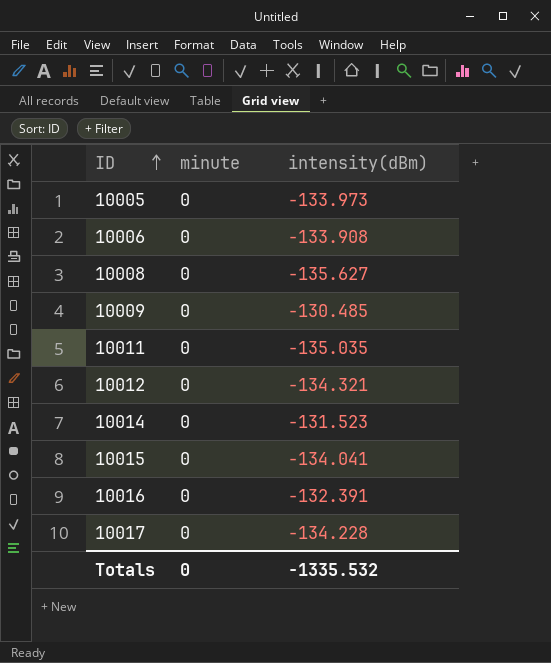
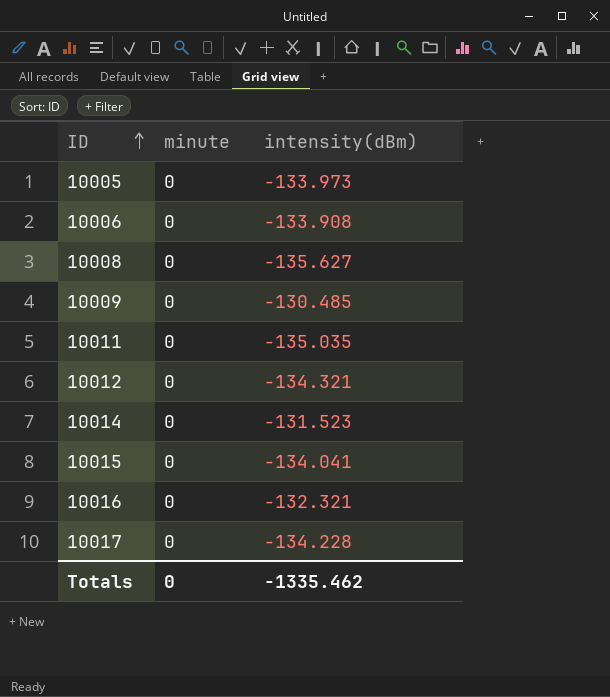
10016 | intensity(dBm): -132.391 -> -132.321
Totals | intensity(dBm): -1335.532 -> -1335.462

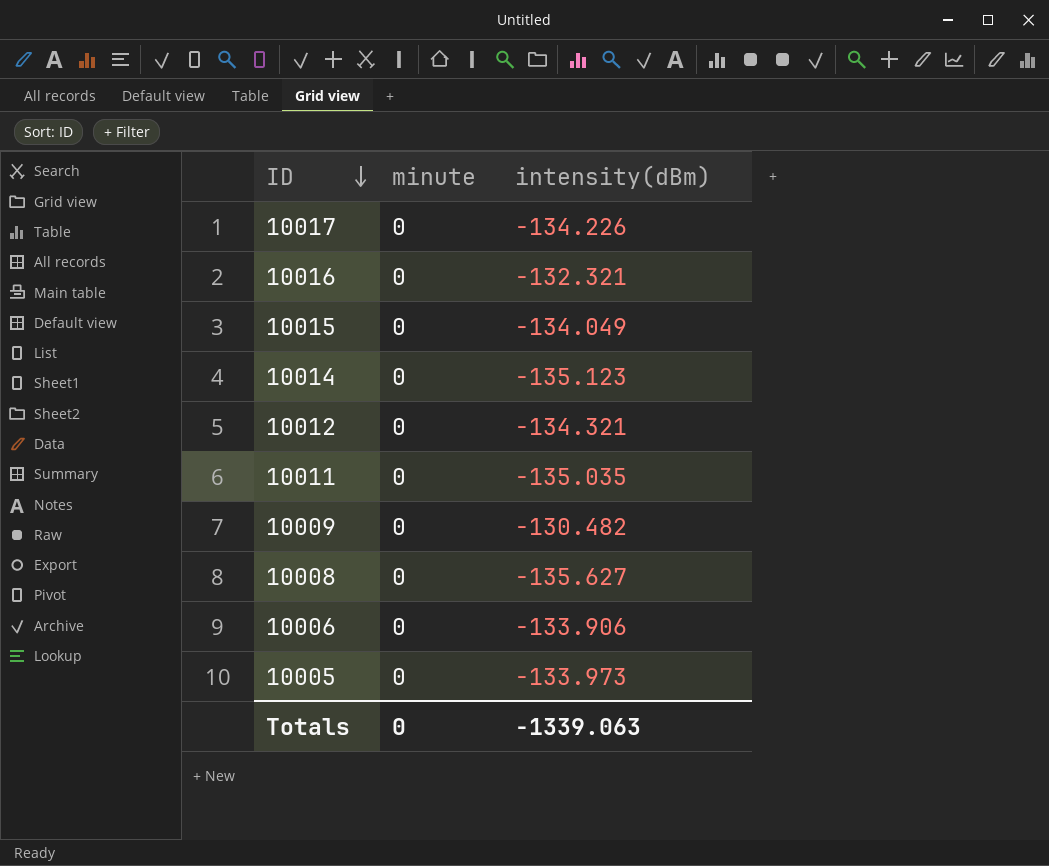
row order: ID ascending -> ID descending
10017 | intensity(dBm): -134.228 -> -134.226
10015 | intensity(dBm): -134.041 -> -134.049
10014 | intensity(dBm): -131.523 -> -135.123
10009 | intensity(dBm): -130.485 -> -130.482
10006 | intensity(dBm): -133.908 -> -133.906
Totals | intensity(dBm): -1335.462 -> -1339.063

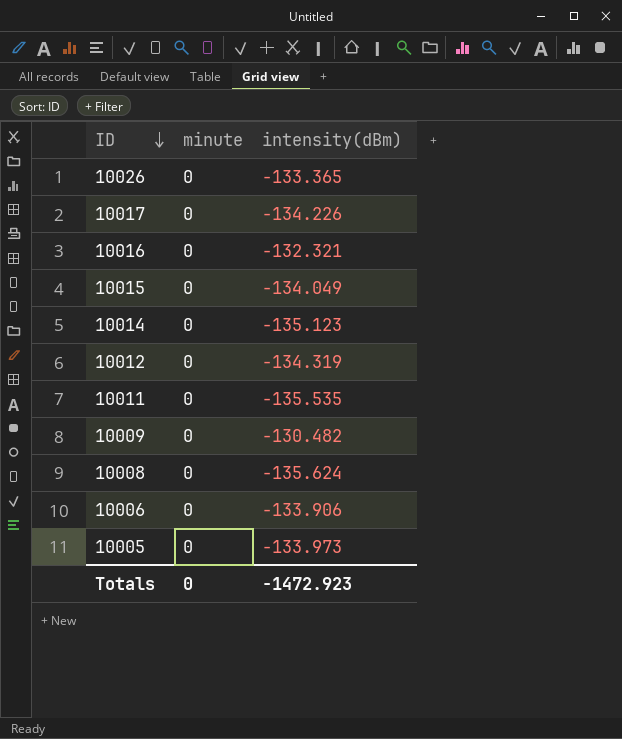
row 10026: none -> 0 | -133.365
10012 | intensity(dBm): -134.321 -> -134.319
10011 | intensity(dBm): -135.035 -> -135.535
10008 | intensity(dBm): -135.627 -> -135.624
Totals | intensity(dBm): -1339.063 -> -1472.923

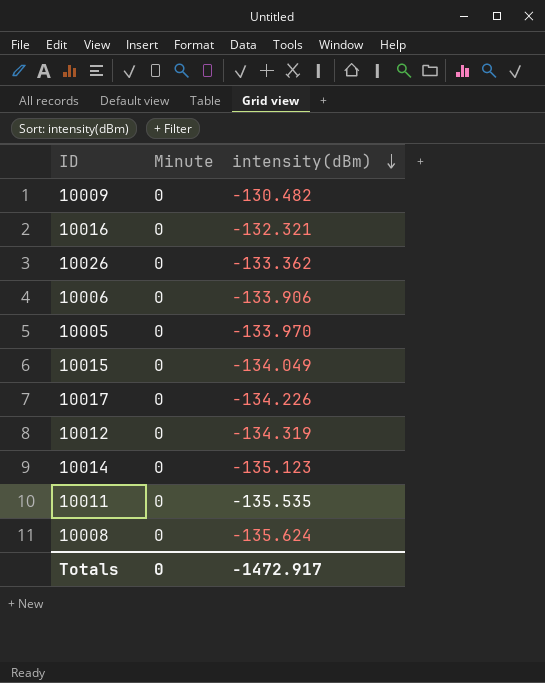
row order: ID descending -> intensity(dBm) descending
column name: minute -> Minute
10026 | intensity(dBm): -133.365 -> -133.362
10005 | intensity(dBm): -133.973 -> -133.970
Totals | intensity(dBm): -1472.923 -> -1472.917

